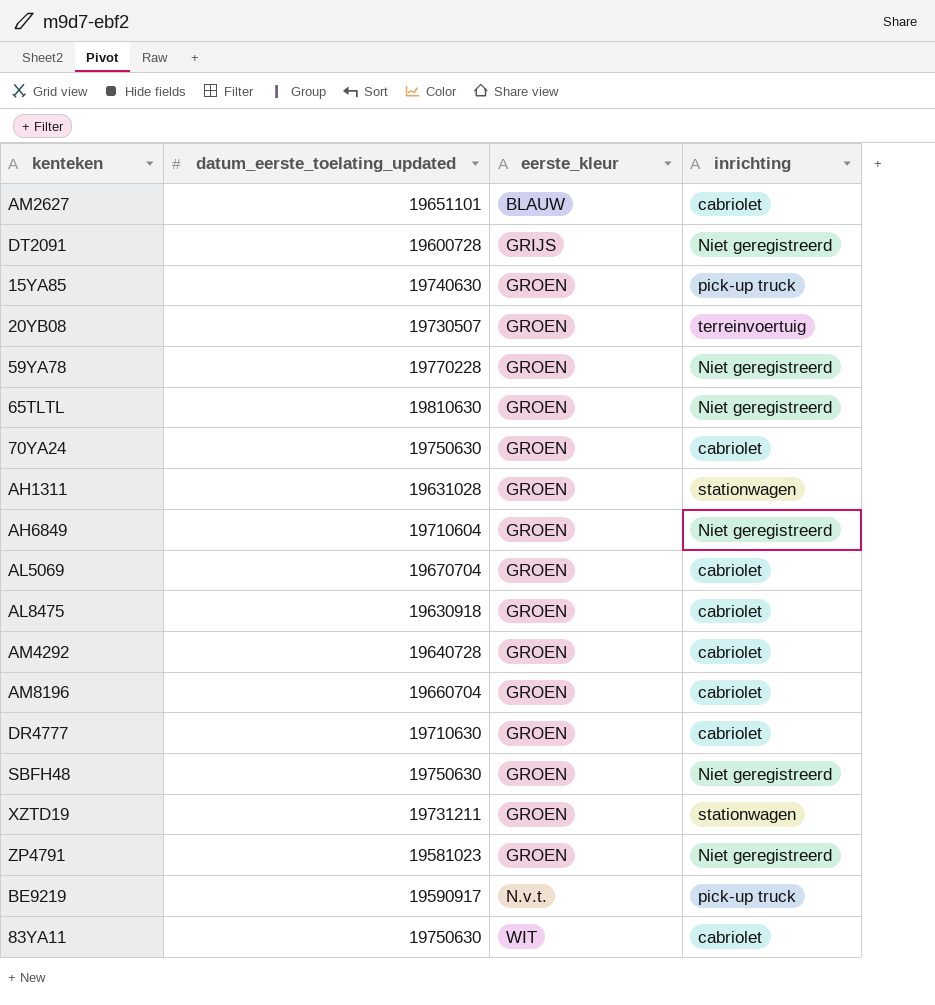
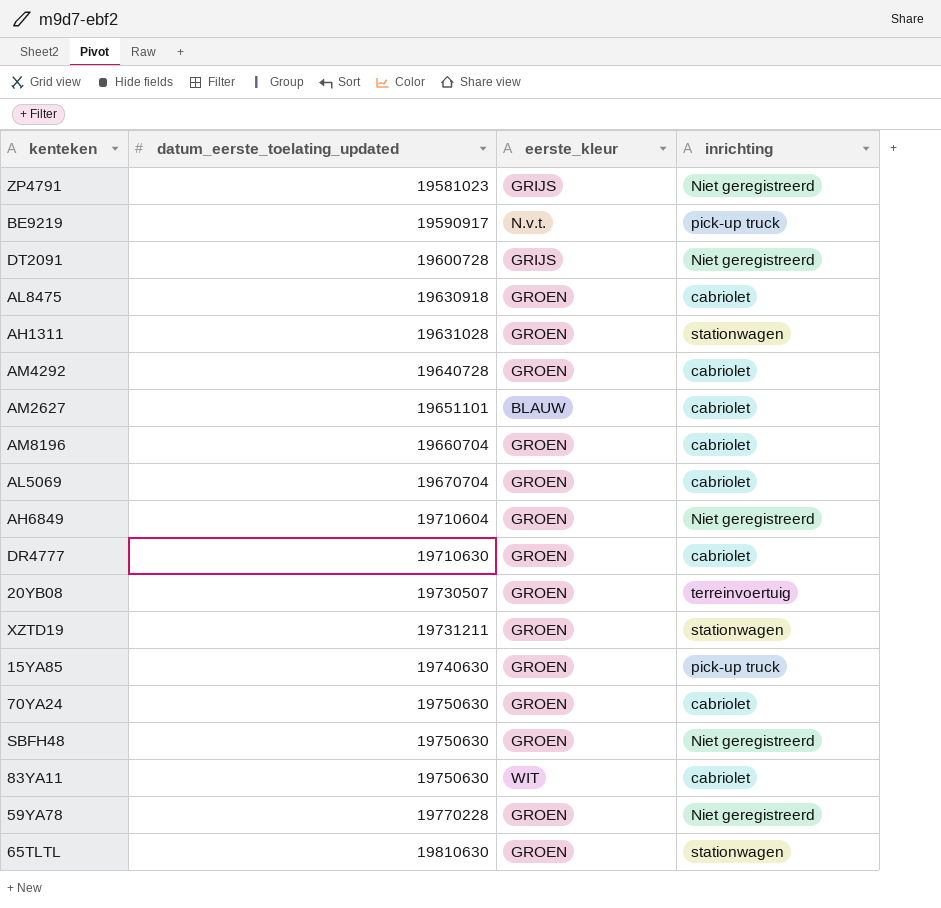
row order: eerste_kleur ascending -> datum_eerste_toelating_updated ascending
ZP4791 | eerste_kleur: GROEN -> GRIJS
65TLTL | inrichting: Niet geregistreerd -> stationwagen

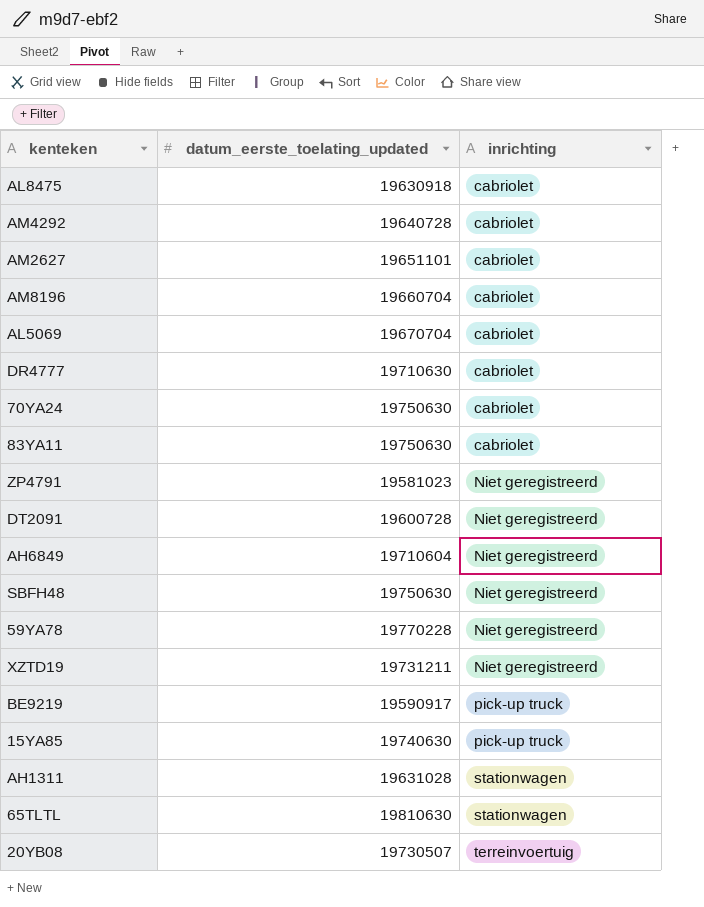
row order: datum_eerste_toelating_updated ascending -> inrichting ascending
column eerste_kleur | position: 3 -> none
XZTD19 | inrichting: stationwagen -> Niet geregistreerd

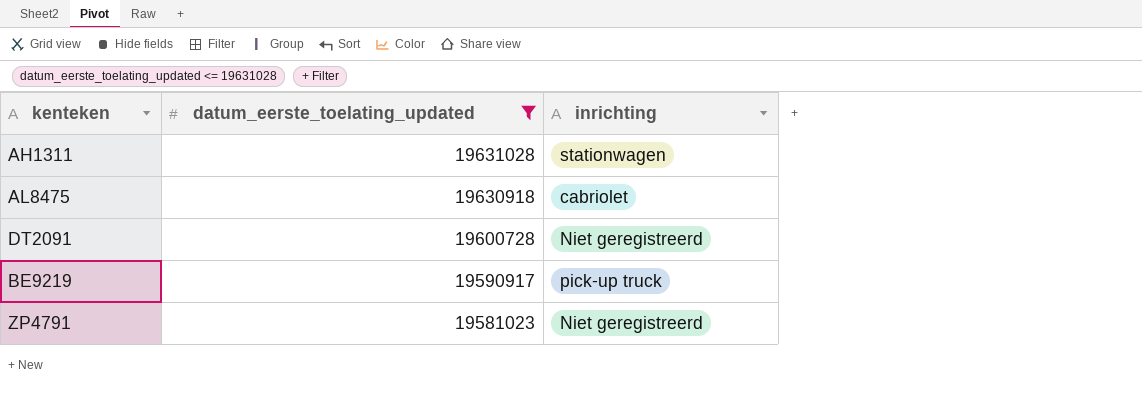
filter: none -> datum_eerste_toelating_updated <= 19631028
row order: inrichting ascending -> datum_eerste_toelating_updated descending

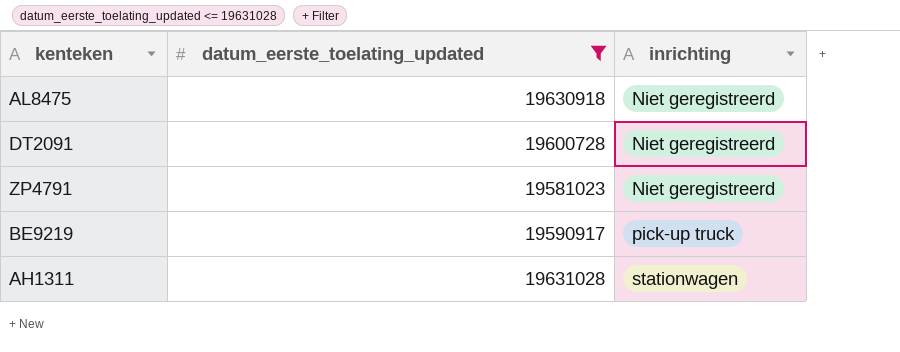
row order: datum_eerste_toelating_updated descending -> inrichting ascending
AL8475 | inrichting: cabriolet -> Niet geregistreerd

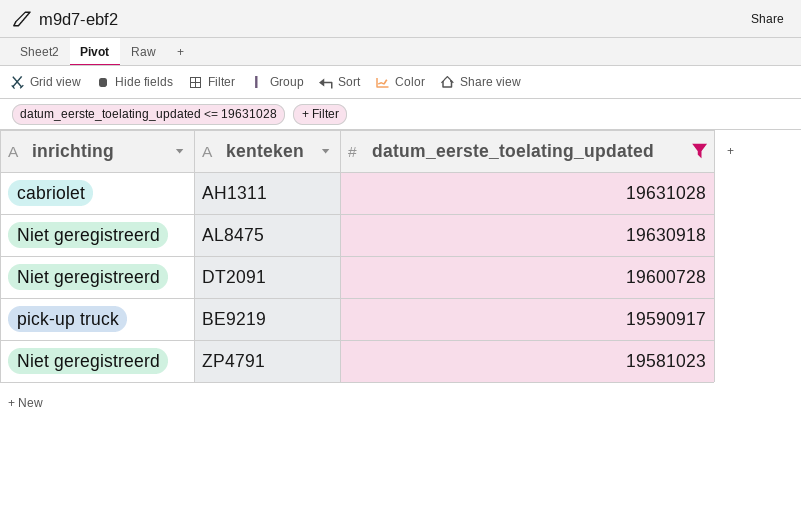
row order: inrichting ascending -> datum_eerste_toelating_updated descending
column inrichting | position: 3 -> 1
AH1311 | inrichting: stationwagen -> cabriolet

